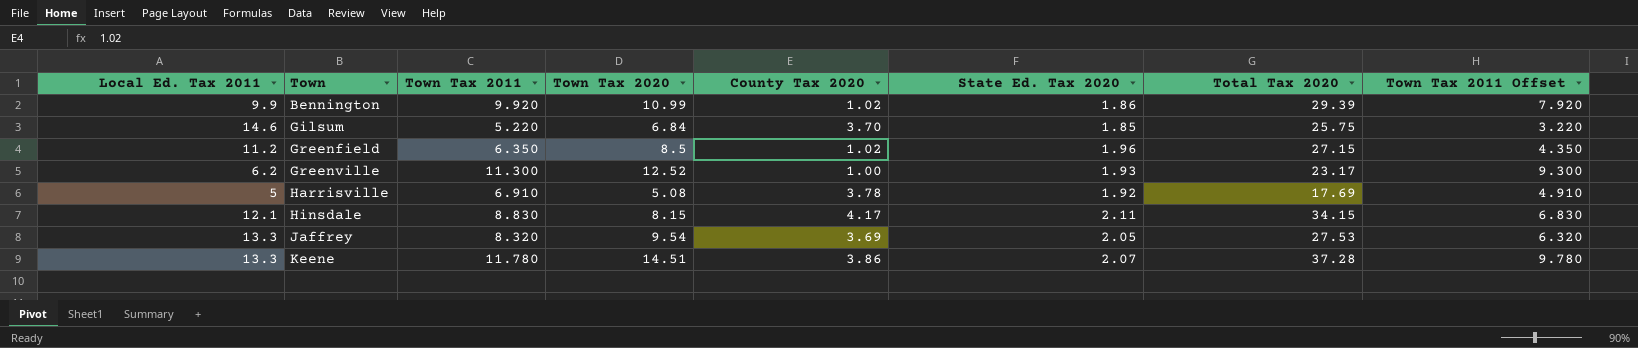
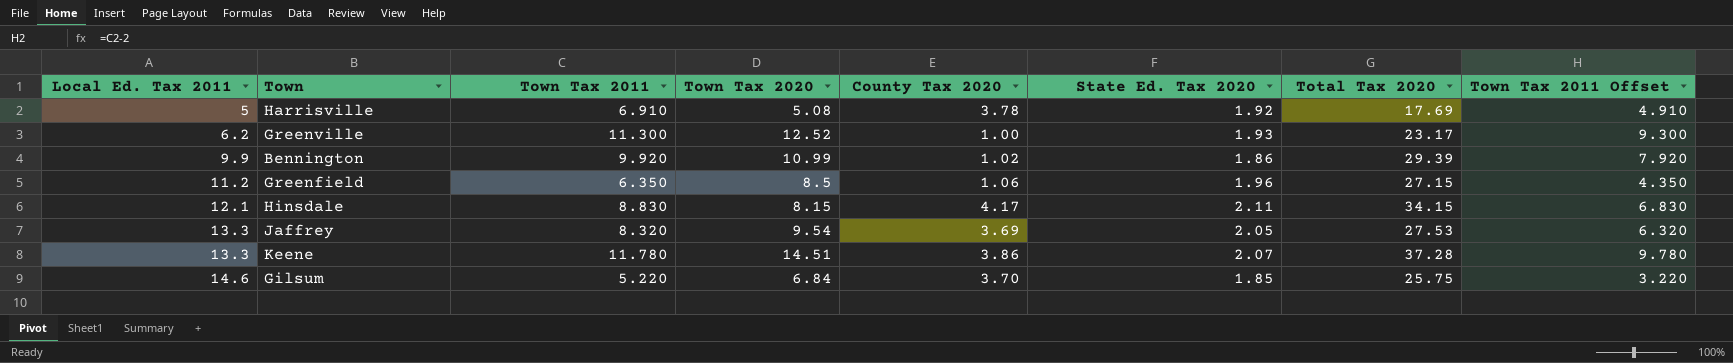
row order: Town ascending -> Local Ed. Tax 2011 ascending
Greenfield | County Tax 2020: 1.02 -> 1.06

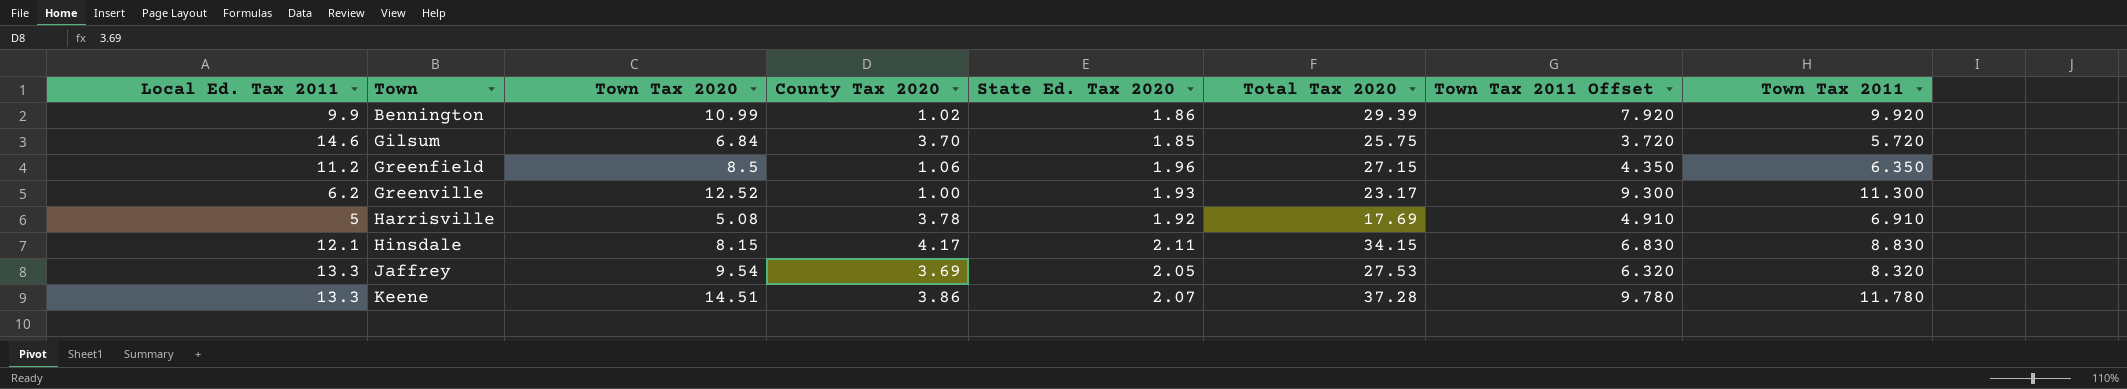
row order: Local Ed. Tax 2011 ascending -> Town ascending
column Town Tax 2011 | position: 3 -> 8
Gilsum | Town Tax 2011 Offset: 3.220 -> 3.720
Gilsum | Town Tax 2011: 5.220 -> 5.720

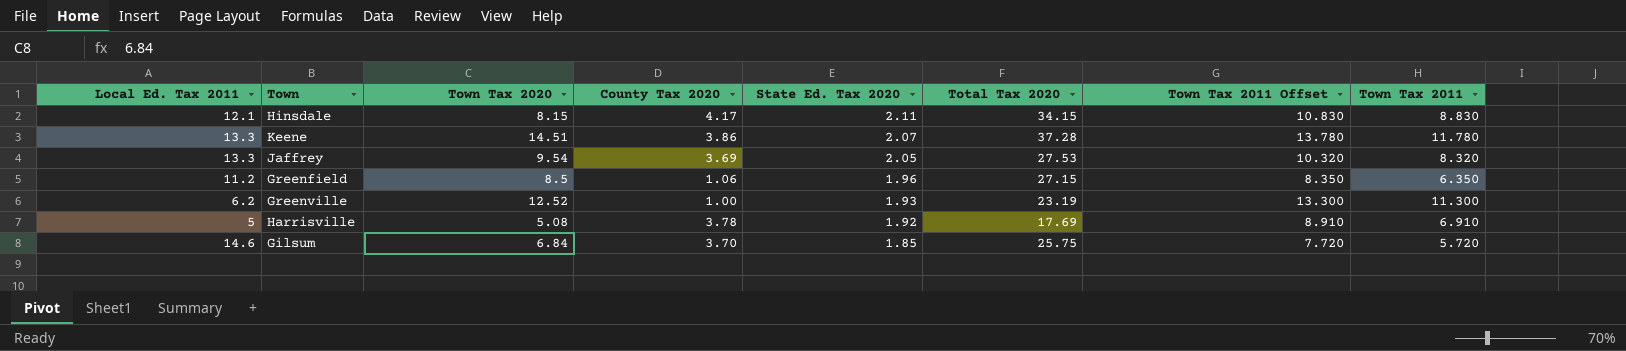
row order: Town ascending -> State Ed. Tax 2020 descending
column Town Tax 2011 Offset | formula: [Town Tax 2011] - 2 -> [Town Tax 2011] + 2
row Bennington: 9.9 | 10.99 | 1.02 | 1.86 | 29.39 | 7.920 | 9.920 -> none
Greenville | Total Tax 2020: 23.17 -> 23.19

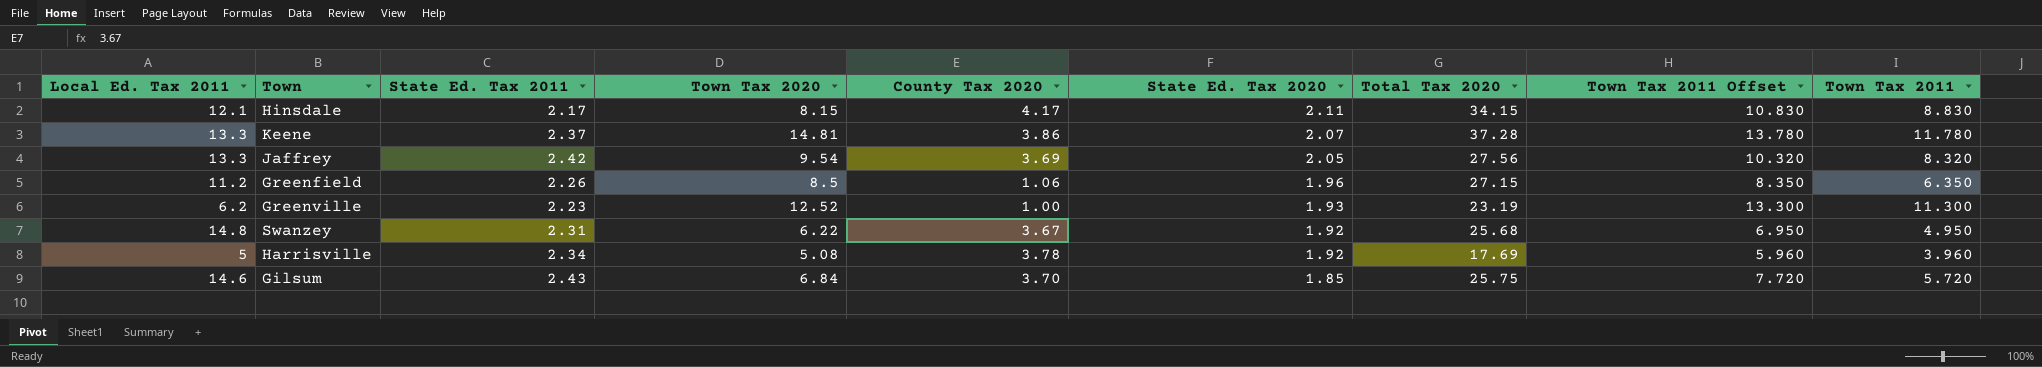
column State Ed. Tax 2011 | position: none -> 3
Keene | Town Tax 2020: 14.51 -> 14.81
Jaffrey | Total Tax 2020: 27.53 -> 27.56
row Swanzey: none -> 14.8 | 2.31 | 6.22 | 3.67 | 1.92 | 25.68 | 6.950 | 4.950
Harrisville | Town Tax 2011 Offset: 8.910 -> 5.960
Harrisville | Town Tax 2011: 6.910 -> 3.960

